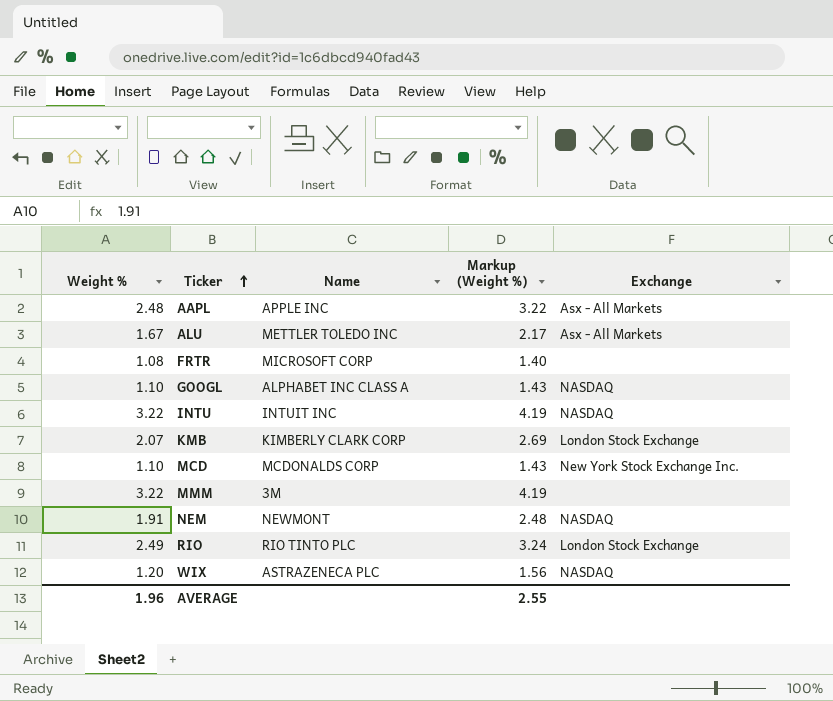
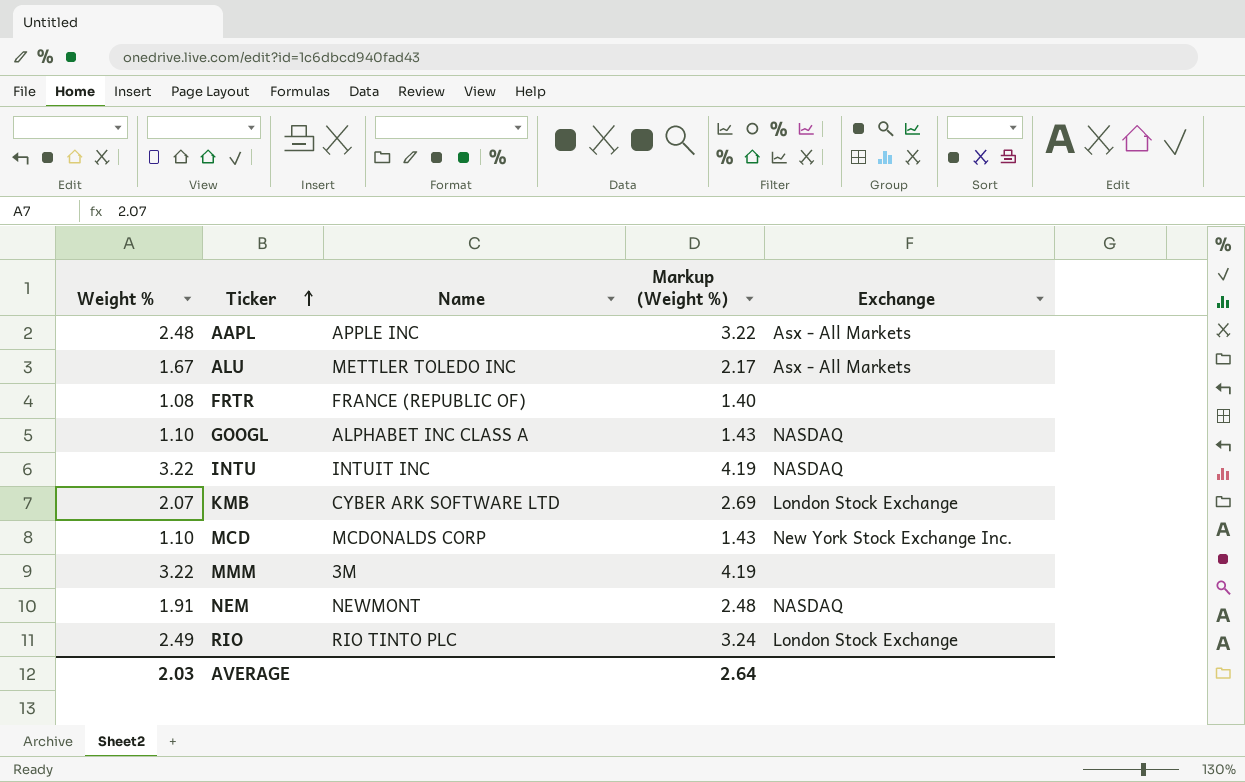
row WIX: 1.20 | ASTRAZENECA PLC | 1.56 | NASDAQ -> none
FRTR | Name: MICROSOFT CORP -> FRANCE (REPUBLIC OF)
KMB | Name: KIMBERLY CLARK CORP -> CYBER ARK SOFTWARE LTD
AVERAGE | Weight %: 1.96 -> 2.03
AVERAGE | Markup (Weight %): 2.55 -> 2.64

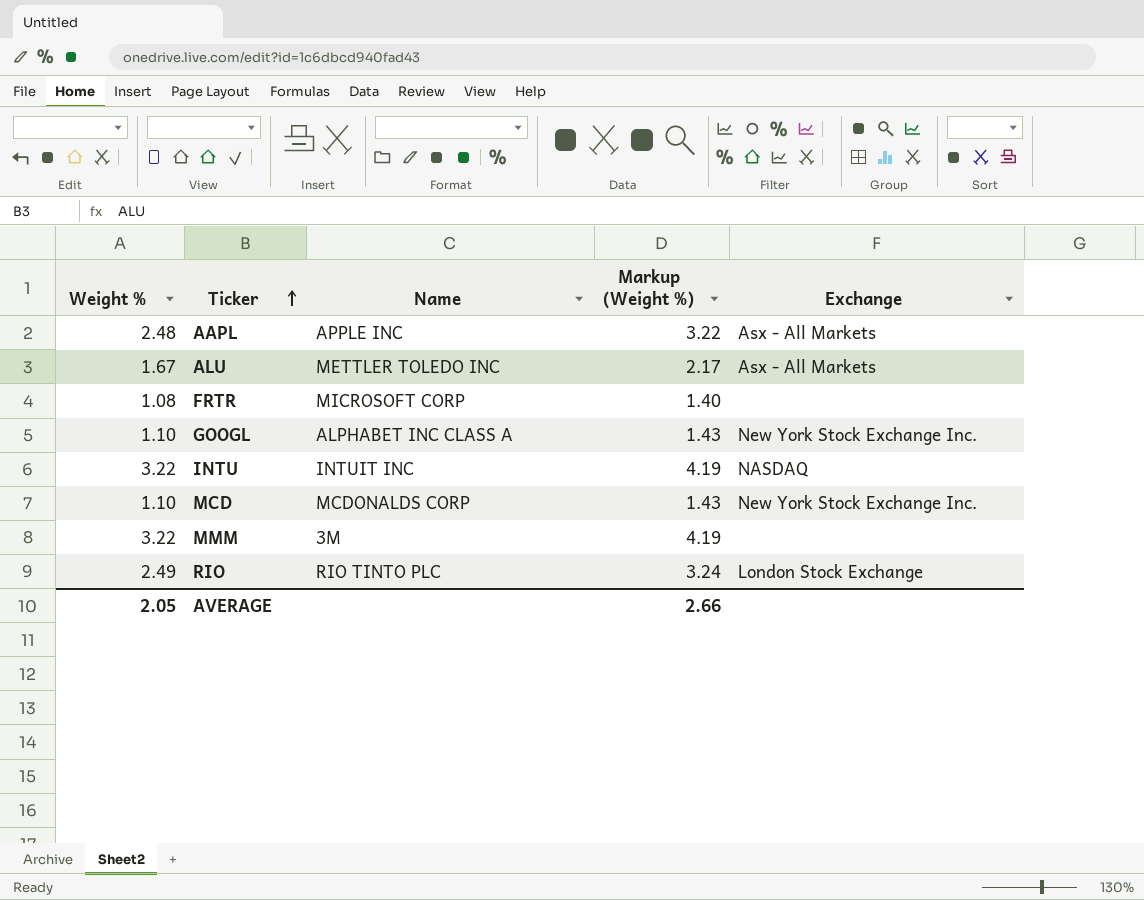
row KMB: 2.07 | CYBER ARK SOFTWARE LTD | 2.69 | London Stock Exchange -> none
row NEM: 1.91 | NEWMONT | 2.48 | NASDAQ -> none
FRTR | Name: FRANCE (REPUBLIC OF) -> MICROSOFT CORP
GOOGL | Exchange: NASDAQ -> New York Stock Exchange Inc.
AVERAGE | Weight %: 2.03 -> 2.05
AVERAGE | Markup (Weight %): 2.64 -> 2.66

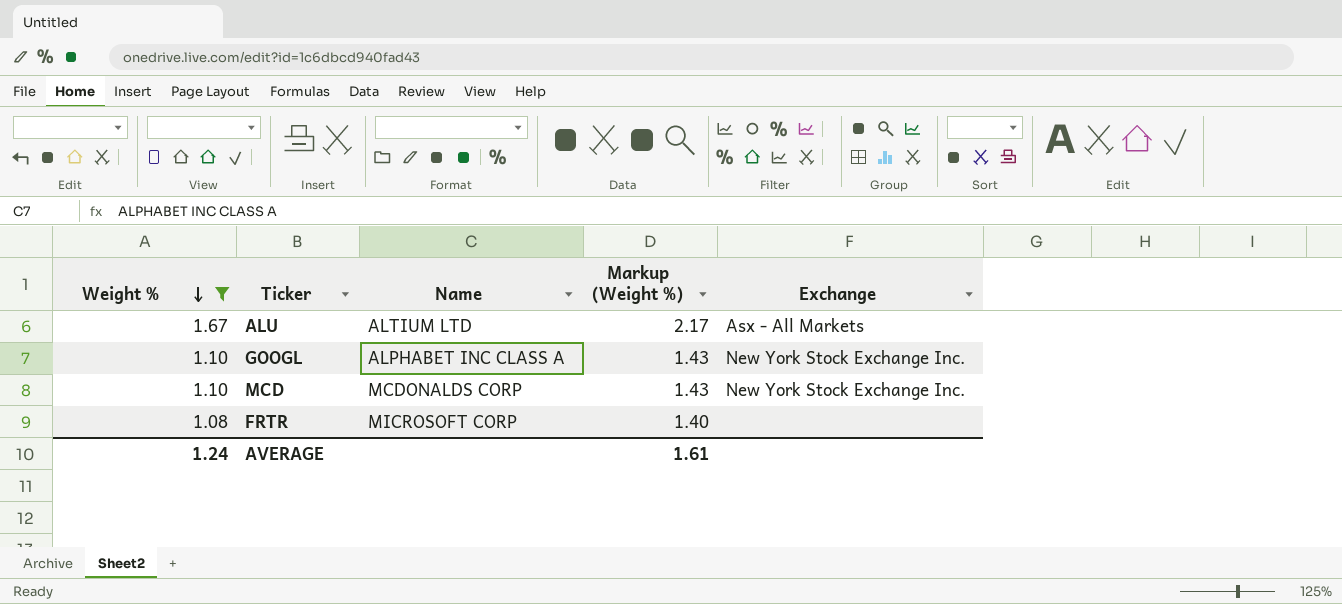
filter: none -> Weight % <= 1.67
row order: Ticker ascending -> Weight % descending
ALU | Name: METTLER TOLEDO INC -> ALTIUM LTD
AVERAGE | Weight %: 2.05 -> 1.24
AVERAGE | Markup (Weight %): 2.66 -> 1.61

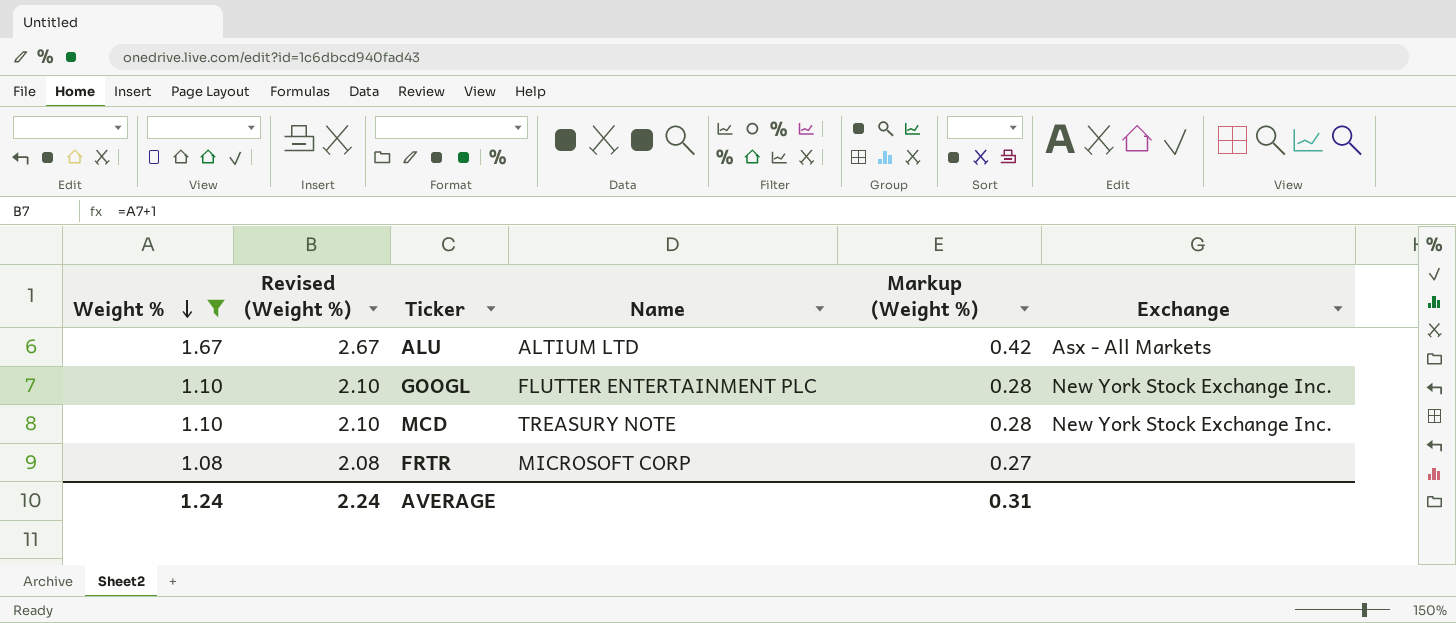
column Revised (Weight %) | formula: none -> [Weight %] + 1
column Markup (Weight %) | formula: [Weight %] * 1.3 -> [Weight %] * 0.25
GOOGL | Name: ALPHABET INC CLASS A -> FLUTTER ENTERTAINMENT PLC
MCD | Name: MCDONALDS CORP -> TREASURY NOTE
AVERAGE | Markup (Weight %): 1.61 -> 0.31

